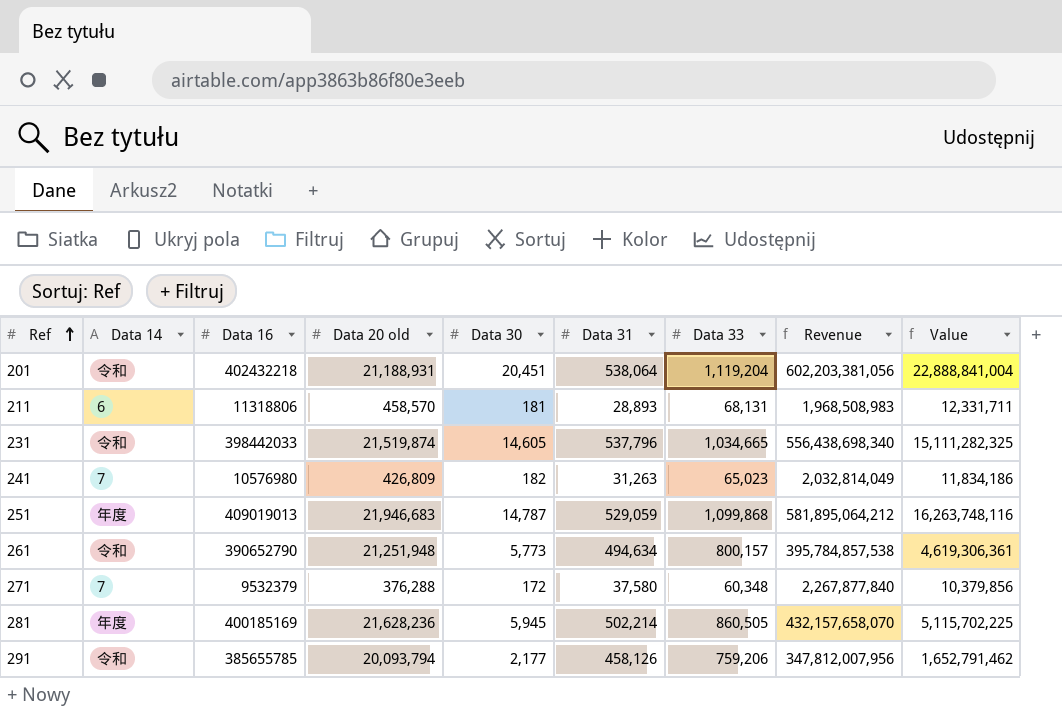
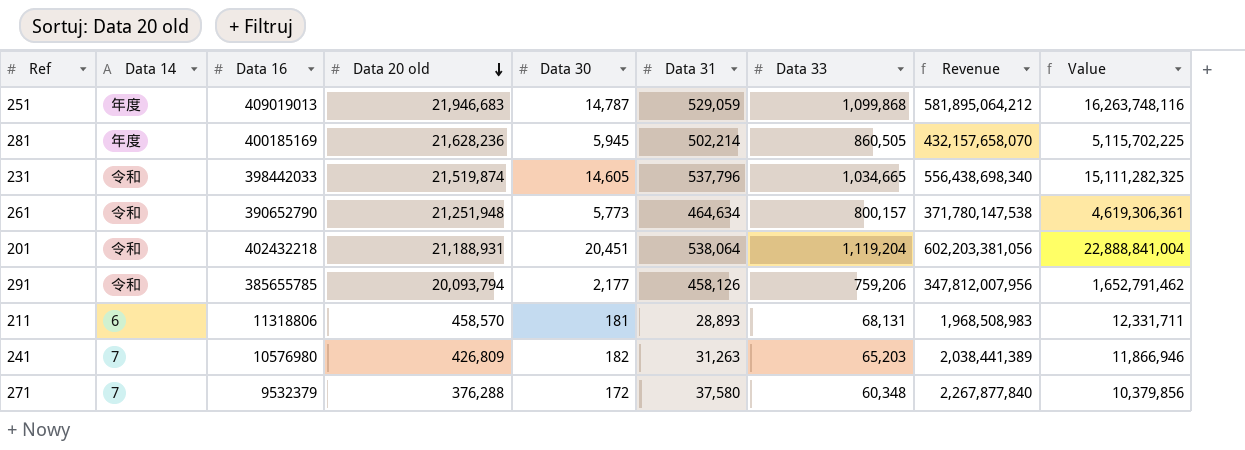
row order: Ref ascending -> Data 20 old descending
261 | Data 31: 494,634 -> 464,634
261 | Revenue: 395,784,857,538 -> 371,780,147,538
241 | Data 33: 65,023 -> 65,203
241 | Revenue: 2,032,814,049 -> 2,038,441,389
241 | Value: 11,834,186 -> 11,866,946

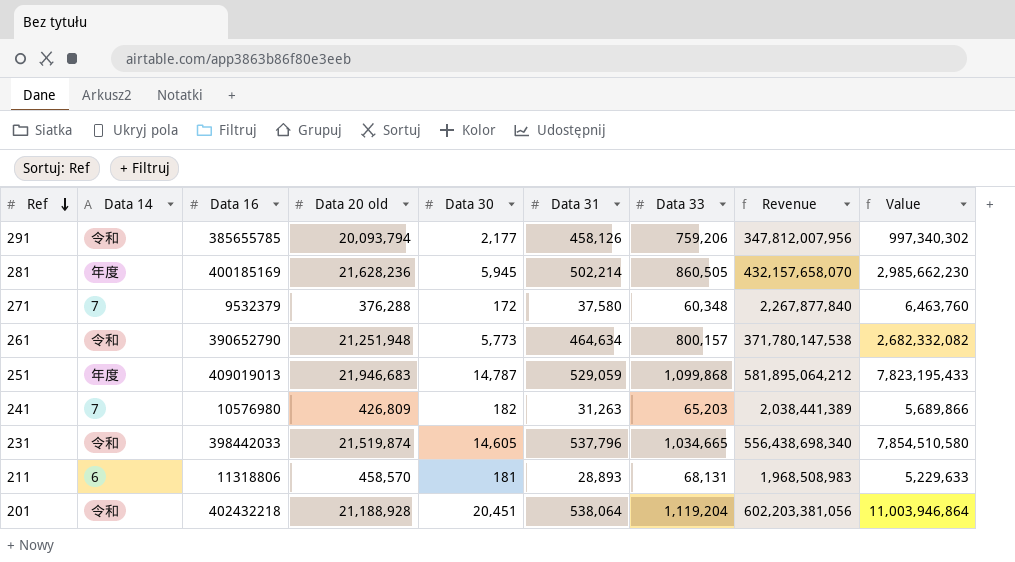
row order: Data 20 old descending -> Ref descending
column Value | formula: [Data 30] * [Data 33] -> [Data 30] * [Data 31]
201 | Data 20 old: 21,188,931 -> 21,188,928

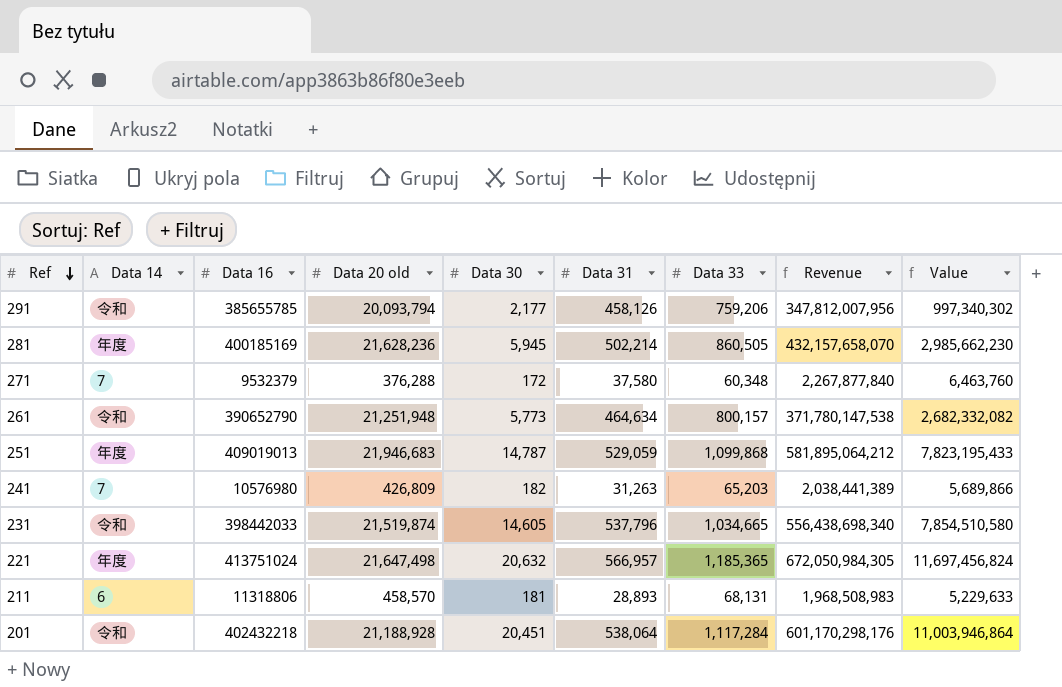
row 221: none -> 年度 | 413751024 | 21,647,498 | 20,632 | 566,957 | 1,185,365 | 672,050,984,305 | 11,697,456,824
201 | Data 33: 1,119,204 -> 1,117,284
201 | Revenue: 602,203,381,056 -> 601,170,298,176

